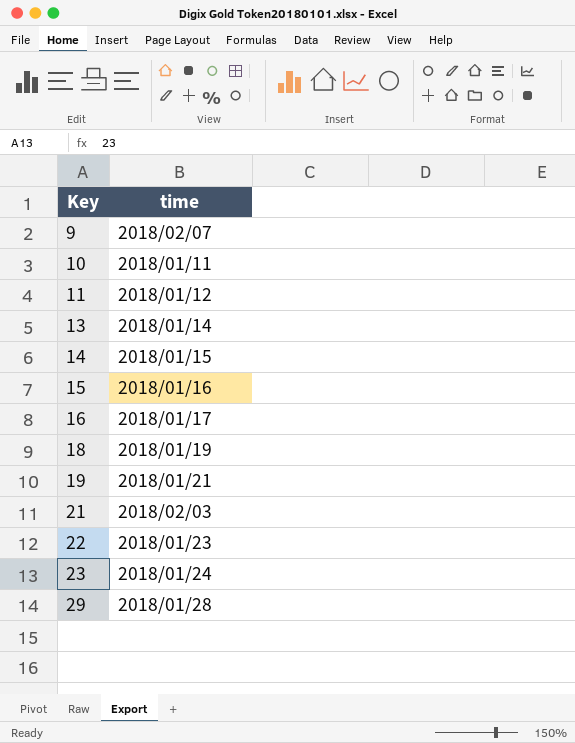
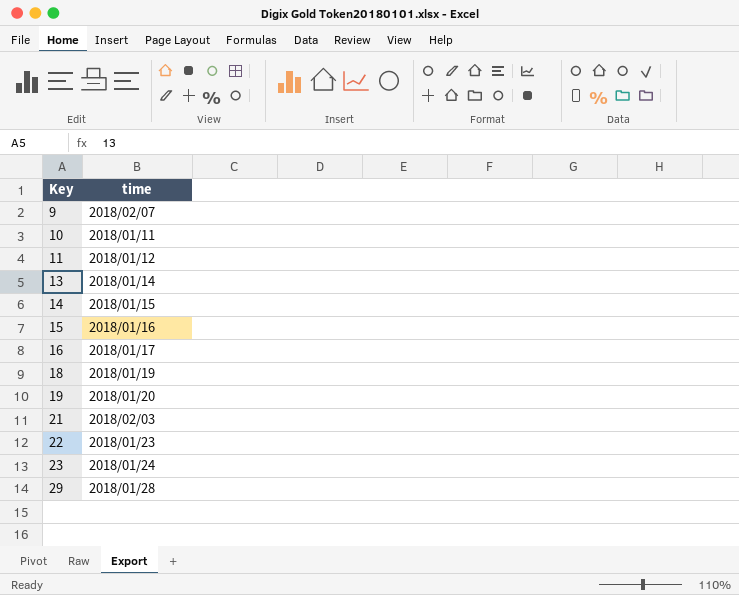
19 | time: 2018/01/21 -> 2018/01/20

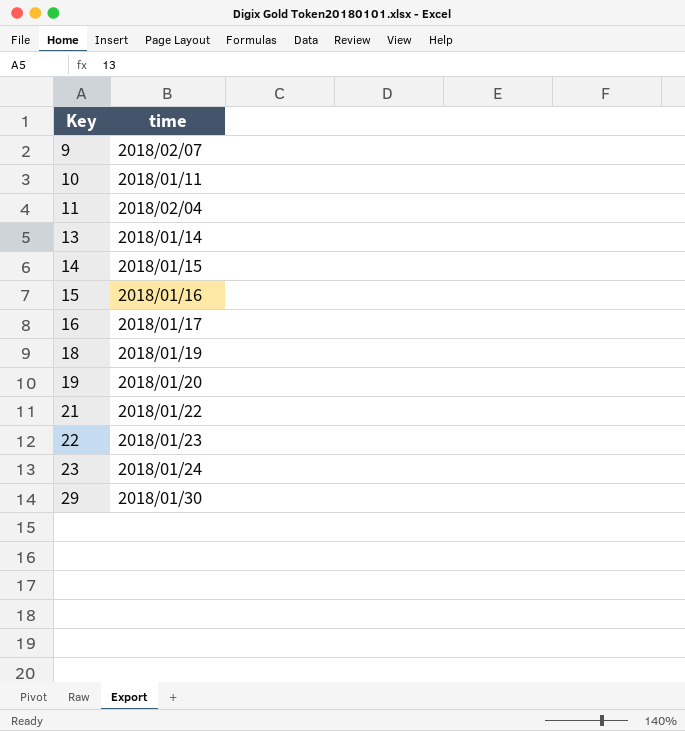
11 | time: 2018/01/12 -> 2018/02/04
21 | time: 2018/02/03 -> 2018/01/22
29 | time: 2018/01/28 -> 2018/01/30

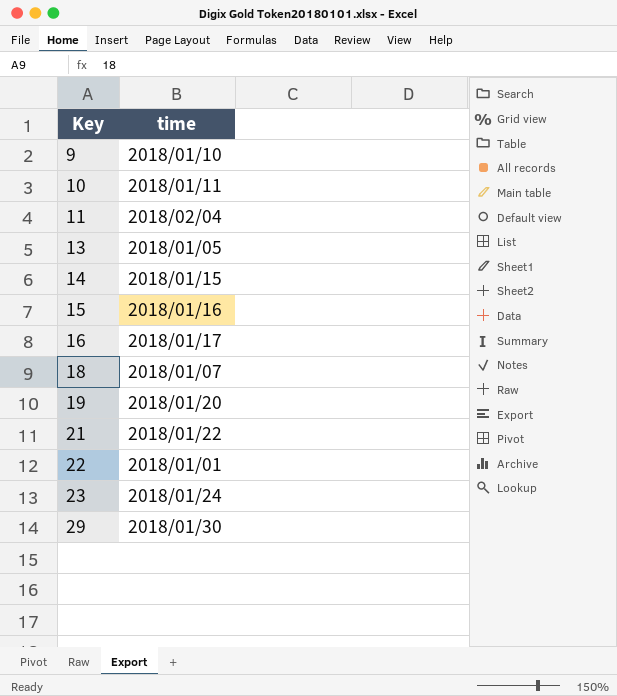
9 | time: 2018/02/07 -> 2018/01/10
13 | time: 2018/01/14 -> 2018/01/05
18 | time: 2018/01/19 -> 2018/01/07
22 | time: 2018/01/23 -> 2018/01/01

